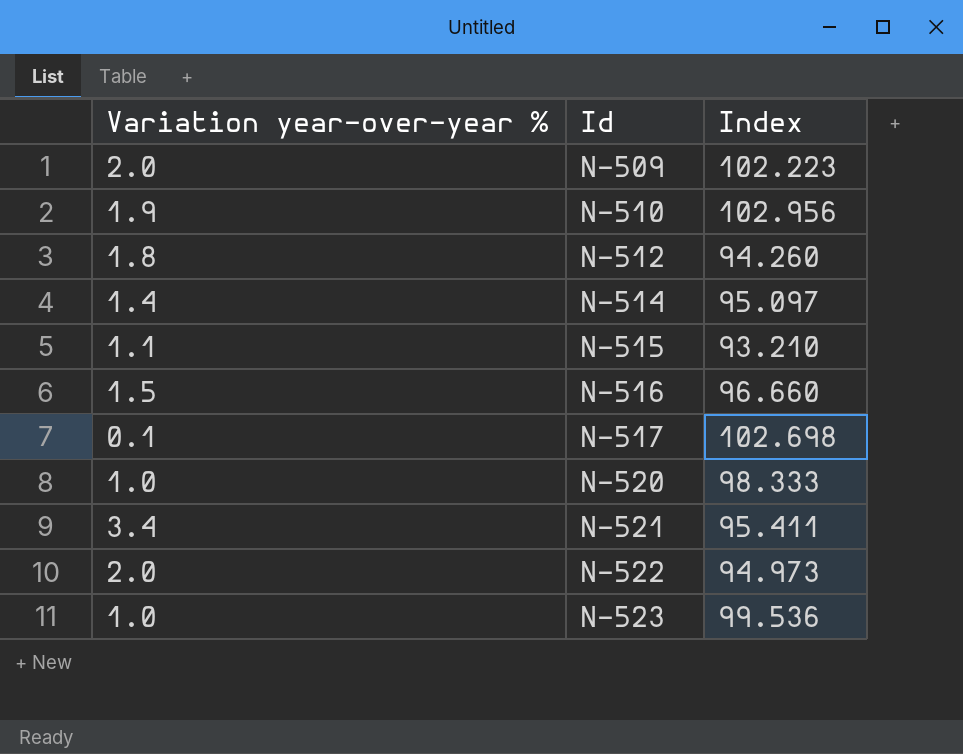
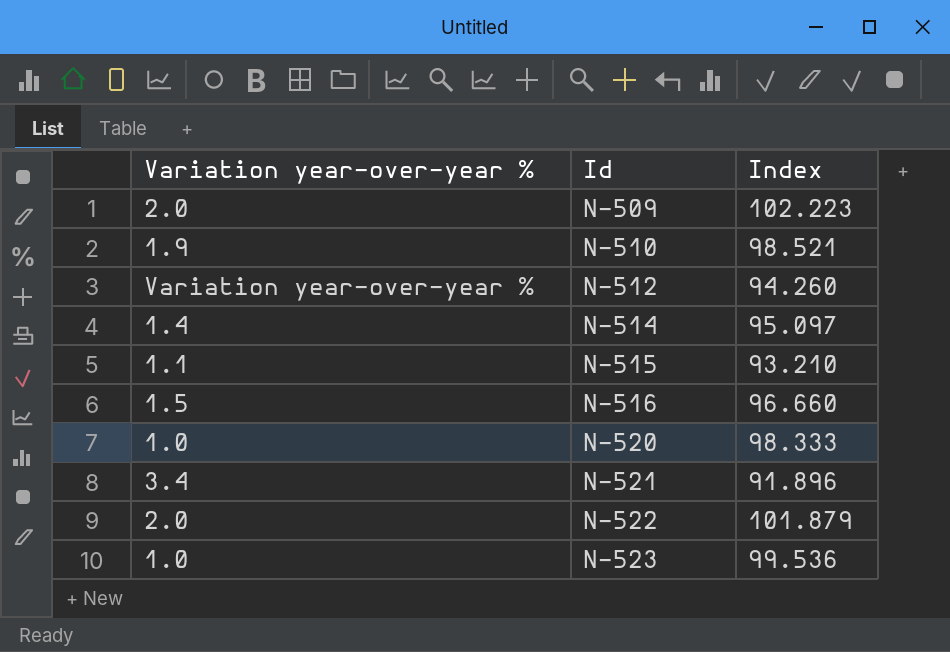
row N-517: 0.1 | 102.698 -> none
N-510 | Index: 102.956 -> 98.521
N-512 | Variation year-over-year %: 1.8 -> Variation year-over-year %
N-521 | Index: 95.411 -> 91.896
N-522 | Index: 94.973 -> 101.879

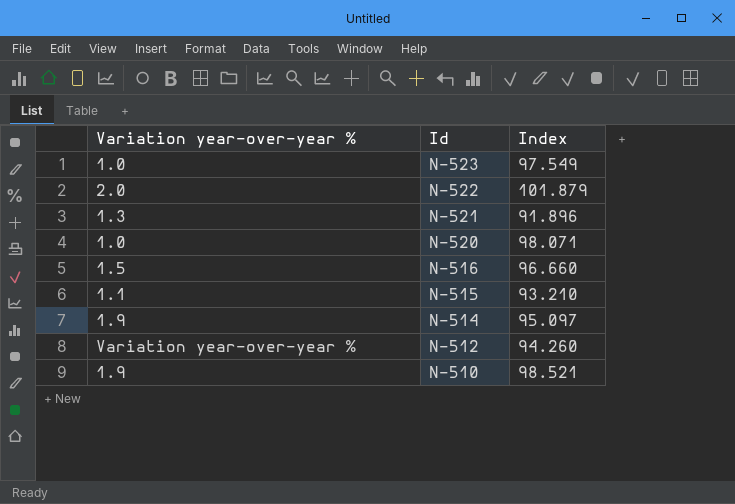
row order: Id ascending -> Id descending
row N-509: 2.0 | 102.223 -> none
N-523 | Index: 99.536 -> 97.549
N-521 | Variation year-over-year %: 3.4 -> 1.3
N-520 | Index: 98.333 -> 98.071
N-514 | Variation year-over-year %: 1.4 -> 1.9

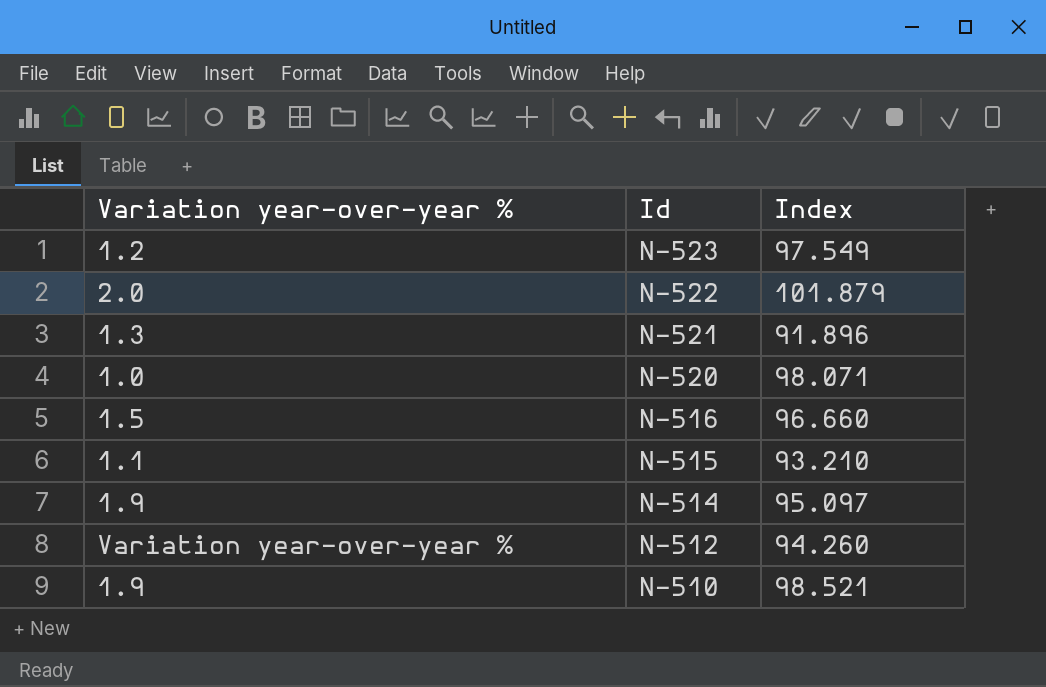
N-523 | Variation year-over-year %: 1.0 -> 1.2

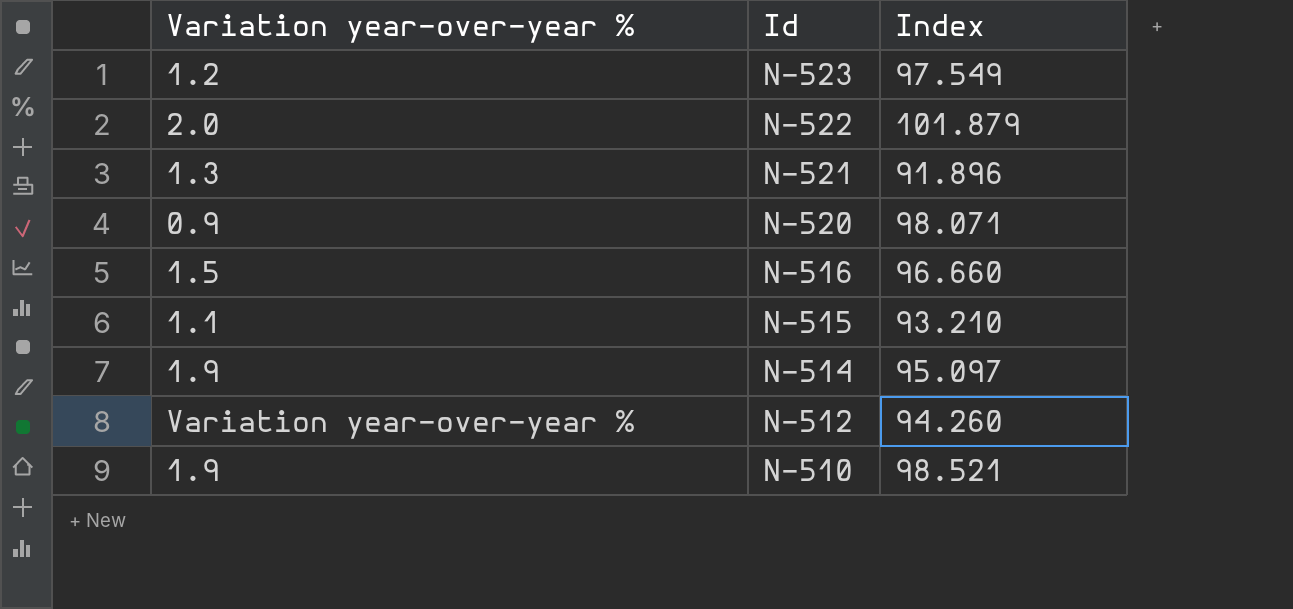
N-520 | Variation year-over-year %: 1.0 -> 0.9

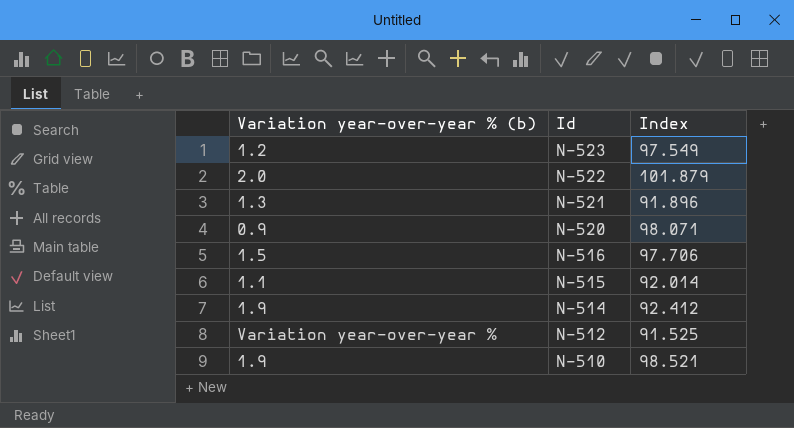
column name: Variation year-over-year % -> Variation year-over-year % (b)
N-516 | Index: 96.660 -> 97.706
N-515 | Index: 93.210 -> 92.014
N-514 | Index: 95.097 -> 92.412
N-512 | Index: 94.260 -> 91.525

